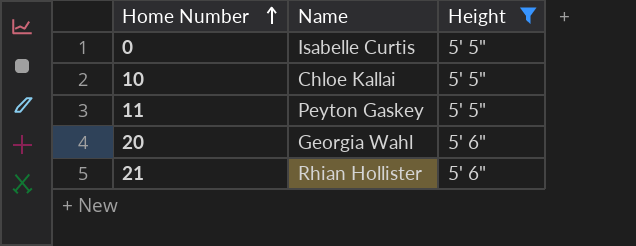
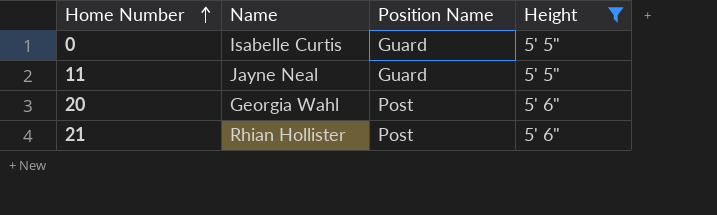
column Position Name | position: none -> 3
row 10: Chloe Kallai | 5' 5" -> none
11 | Name: Peyton Gaskey -> Jayne Neal

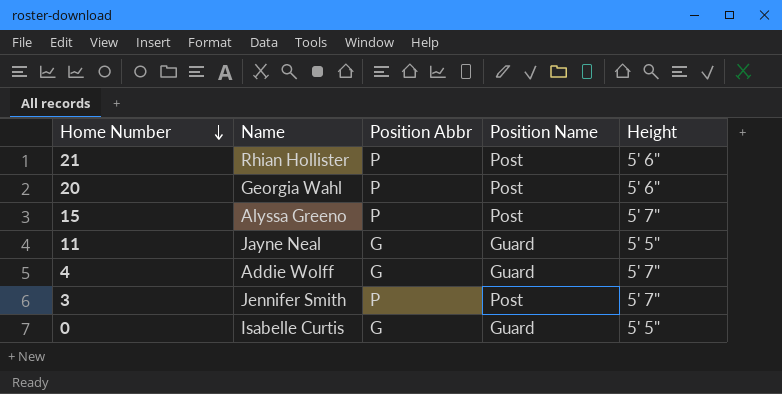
filter: Height != 5' 7" -> none
row order: Home Number ascending -> Home Number descending
column Position Abbr | position: none -> 3

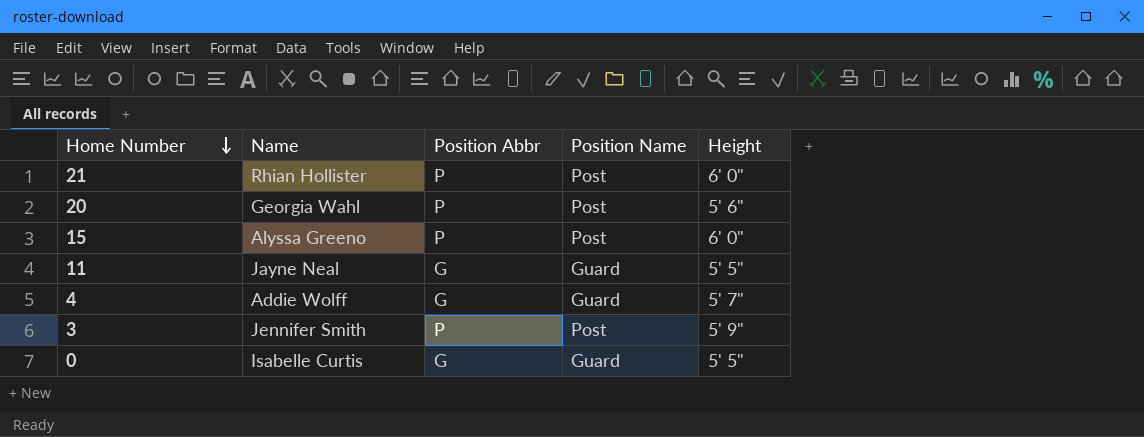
21 | Height: 5' 6" -> 6' 0"
15 | Height: 5' 7" -> 6' 0"
3 | Height: 5' 7" -> 5' 9"

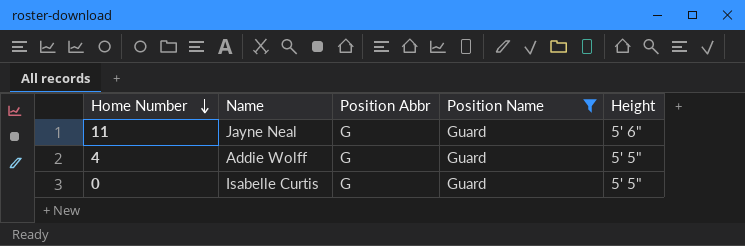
filter: none -> Position Name = Guard
11 | Height: 5' 5" -> 5' 6"
4 | Height: 5' 7" -> 5' 5"

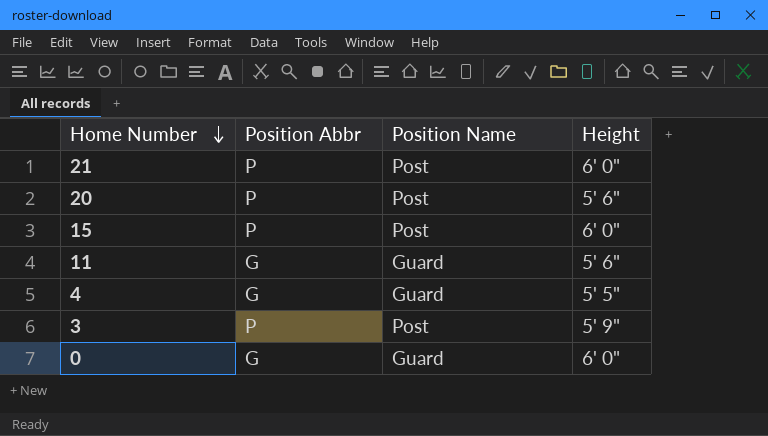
filter: Position Name = Guard -> none
column Name | position: 2 -> none
0 | Height: 5' 5" -> 6' 0"

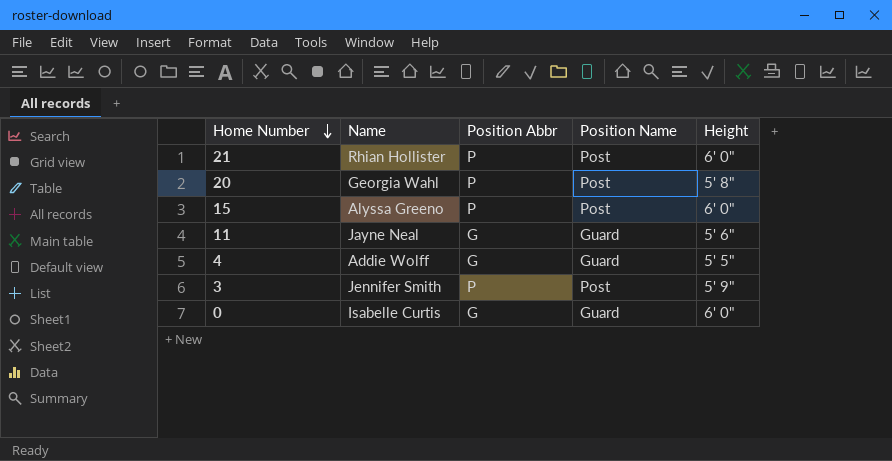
column Name | position: none -> 2
20 | Height: 5' 6" -> 5' 8"

